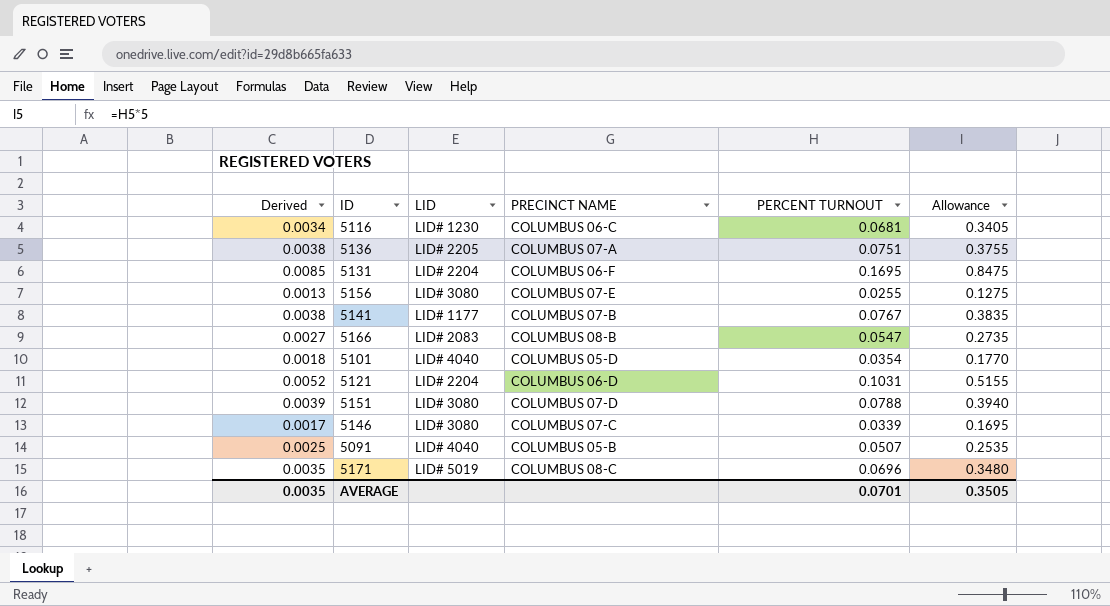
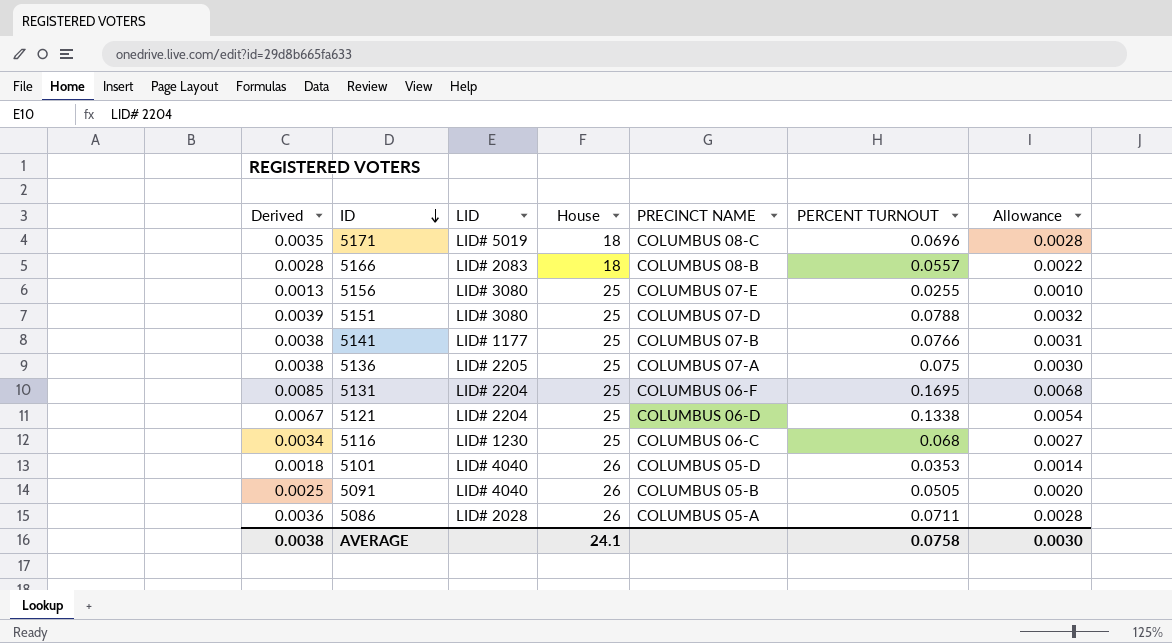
row order: none -> ID descending
column House | position: none -> 4
column Allowance | formula: [PERCENT TURNOUT] * 5 -> [PERCENT TURNOUT] * 0.04
row 5146: 0.0017 | LID# 3080 | COLUMBUS 07-C | 0.0339 | 0.1695 -> none
5166 | Derived: 0.0027 -> 0.0028
5166 | PERCENT TURNOUT: 0.0547 -> 0.0557
5141 | PERCENT TURNOUT: 0.0767 -> 0.0766
5136 | PERCENT TURNOUT: 0.0751 -> 0.075
5121 | Derived: 0.0052 -> 0.0067
5121 | PERCENT TURNOUT: 0.1031 -> 0.1338
5116 | PERCENT TURNOUT: 0.0681 -> 0.068
5101 | PERCENT TURNOUT: 0.0354 -> 0.0353
5091 | PERCENT TURNOUT: 0.0507 -> 0.0505
row 5086: none -> 0.0036 | LID# 2028 | 26 | COLUMBUS 05-A | 0.0711 | 0.0028
AVERAGE | Derived: 0.0035 -> 0.0038
AVERAGE | PERCENT TURNOUT: 0.0701 -> 0.0758
AVERAGE | Allowance: 0.3505 -> 0.0030

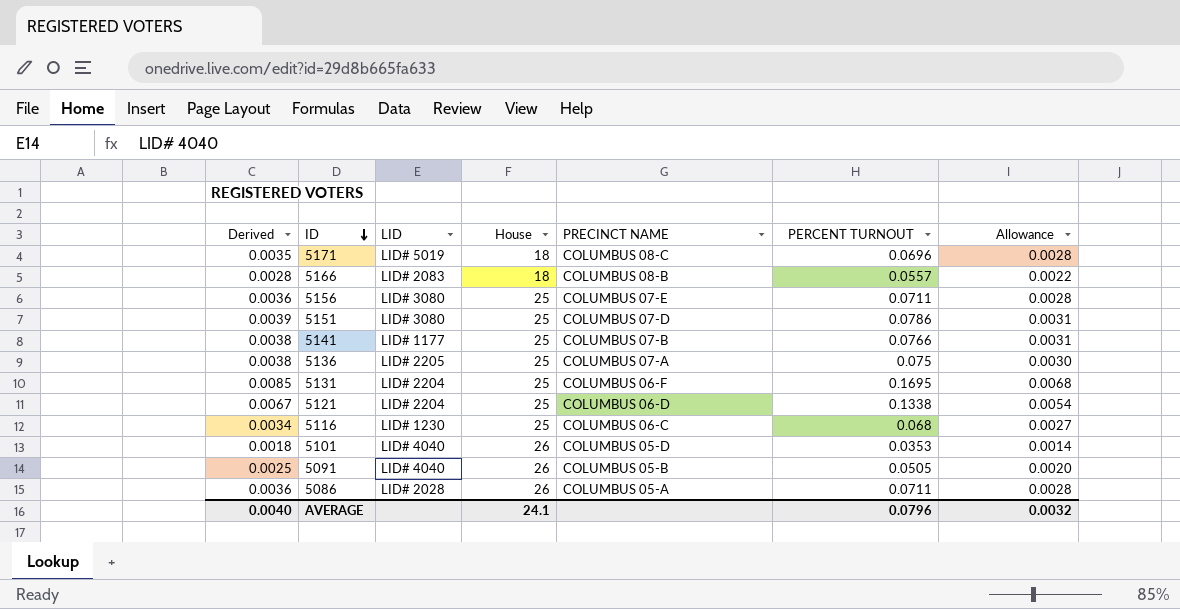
5156 | Derived: 0.0013 -> 0.0036
5156 | PERCENT TURNOUT: 0.0255 -> 0.0711
5156 | Allowance: 0.0010 -> 0.0028
5151 | PERCENT TURNOUT: 0.0788 -> 0.0786
5151 | Allowance: 0.0032 -> 0.0031
AVERAGE | Derived: 0.0038 -> 0.0040
AVERAGE | PERCENT TURNOUT: 0.0758 -> 0.0796
AVERAGE | Allowance: 0.0030 -> 0.0032

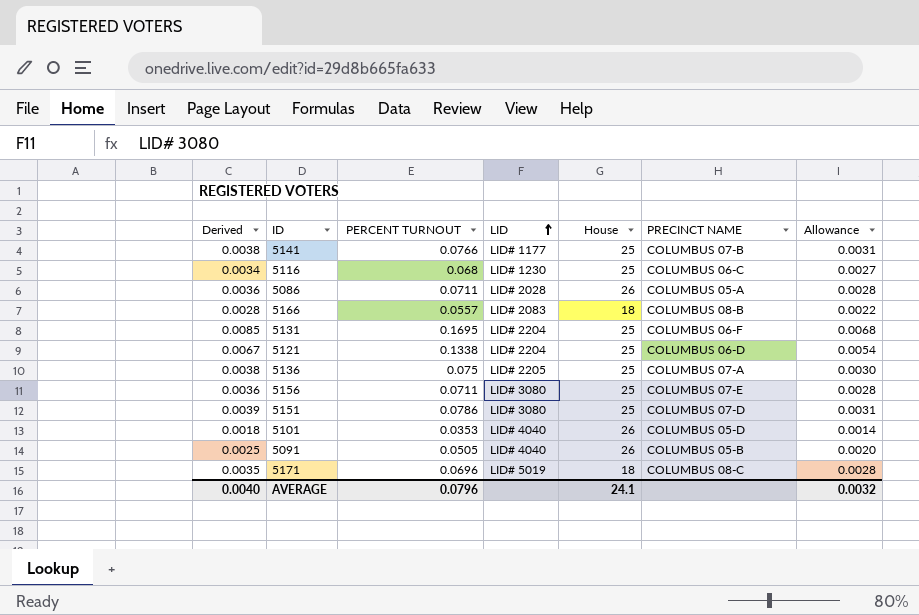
row order: ID descending -> LID ascending
column PERCENT TURNOUT | position: 6 -> 3

